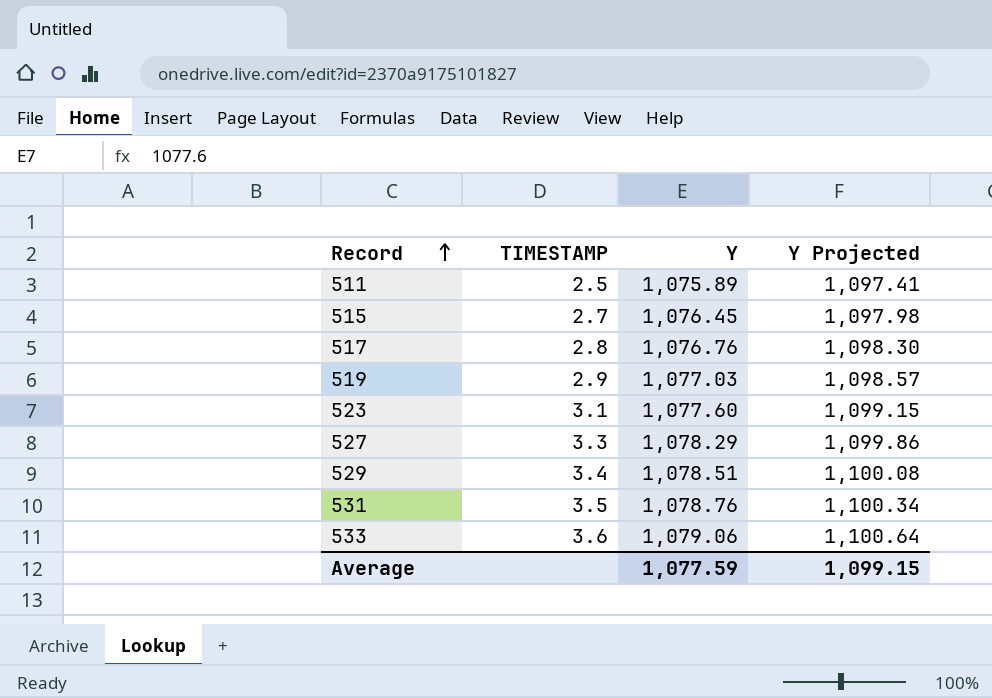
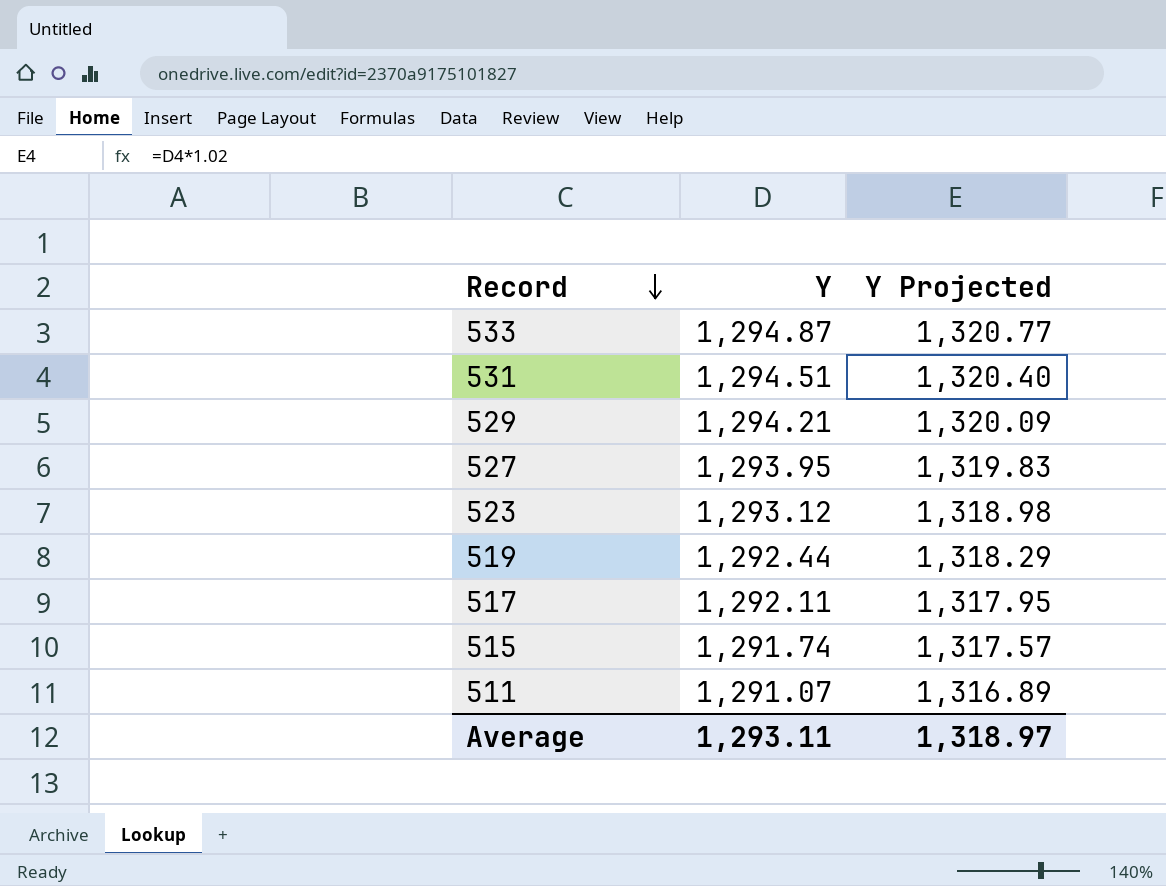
row order: Record ascending -> Record descending
column TIMESTAMP | position: 2 -> none
533 | Y: 1,079.06 -> 1,294.87
533 | Y Projected: 1,100.64 -> 1,320.77
531 | Y: 1,078.76 -> 1,294.51
531 | Y Projected: 1,100.34 -> 1,320.40
529 | Y: 1,078.51 -> 1,294.21
529 | Y Projected: 1,100.08 -> 1,320.09
527 | Y: 1,078.29 -> 1,293.95
527 | Y Projected: 1,099.86 -> 1,319.83
523 | Y: 1,077.60 -> 1,293.12
523 | Y Projected: 1,099.15 -> 1,318.98
519 | Y: 1,077.03 -> 1,292.44
519 | Y Projected: 1,098.57 -> 1,318.29
517 | Y: 1,076.76 -> 1,292.11
517 | Y Projected: 1,098.30 -> 1,317.95
515 | Y: 1,076.45 -> 1,291.74
515 | Y Projected: 1,097.98 -> 1,317.57
511 | Y: 1,075.89 -> 1,291.07
511 | Y Projected: 1,097.41 -> 1,316.89
Average | Y: 1,077.59 -> 1,293.11
Average | Y Projected: 1,099.15 -> 1,318.97

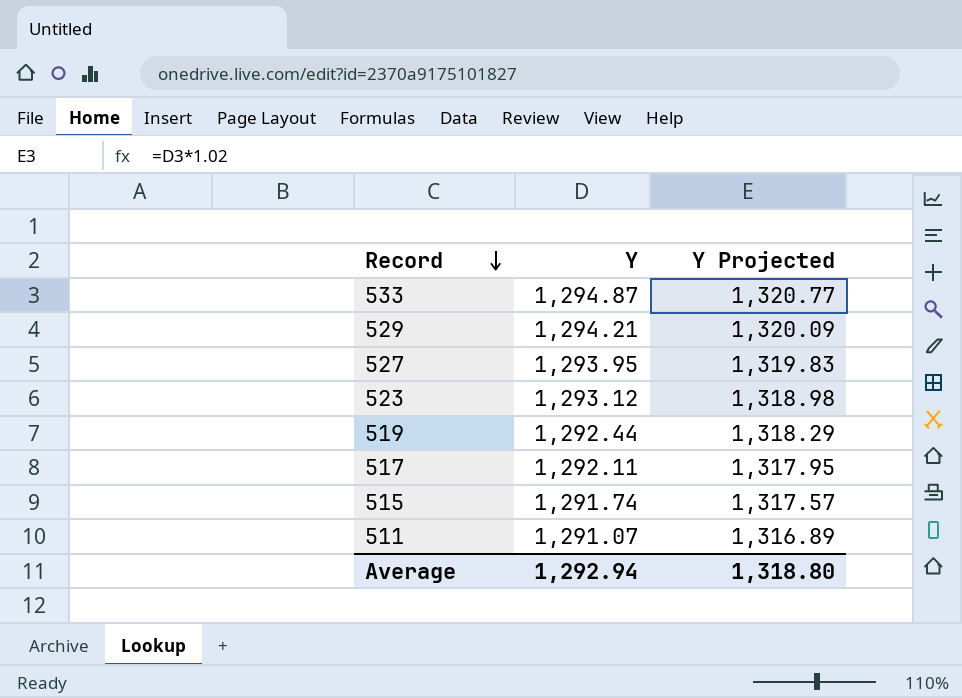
row 531: 1,294.51 | 1,320.40 -> none
Average | Y: 1,293.11 -> 1,292.94
Average | Y Projected: 1,318.97 -> 1,318.80

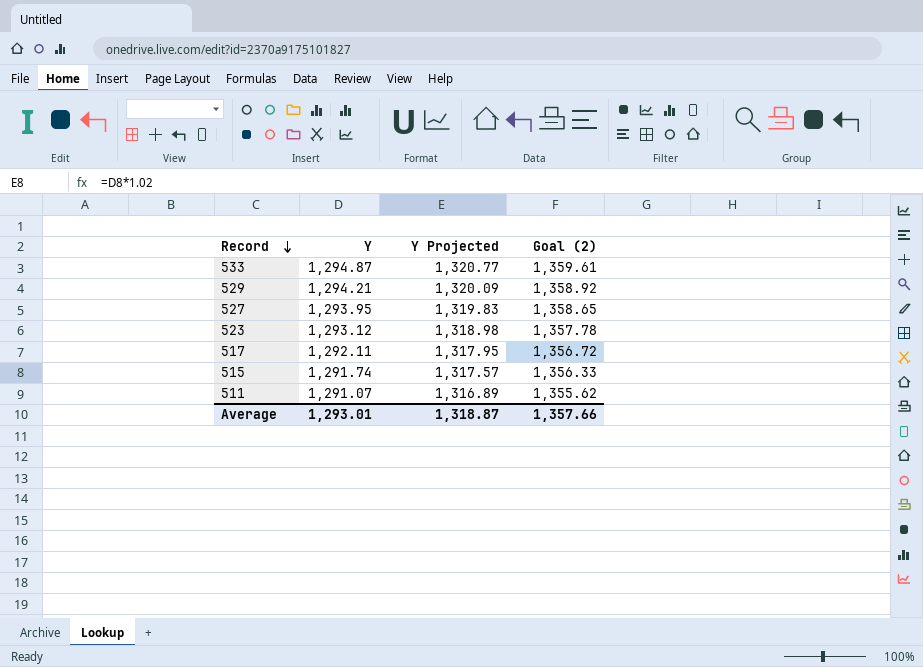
column Goal (2) | formula: none -> [Y] * 1.05
row 519: 1,292.44 | 1,318.29 -> none
Average | Y: 1,292.94 -> 1,293.01
Average | Y Projected: 1,318.80 -> 1,318.87

